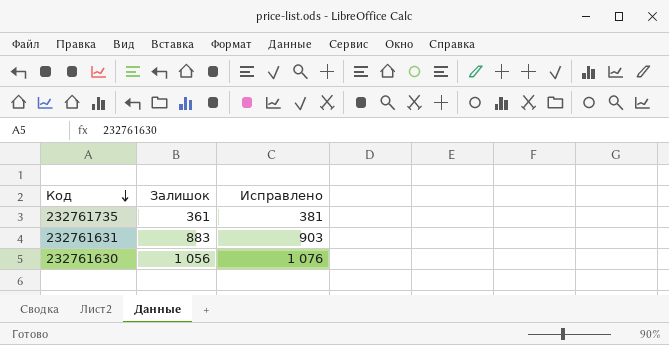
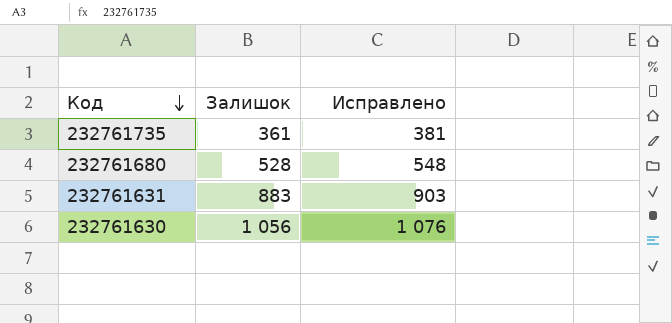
row 232761680: none -> 528 | 548

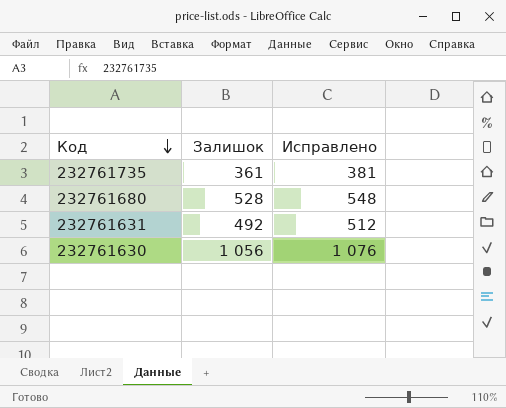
232761631 | Залишок: 883 -> 492
232761631 | Исправлено: 903 -> 512

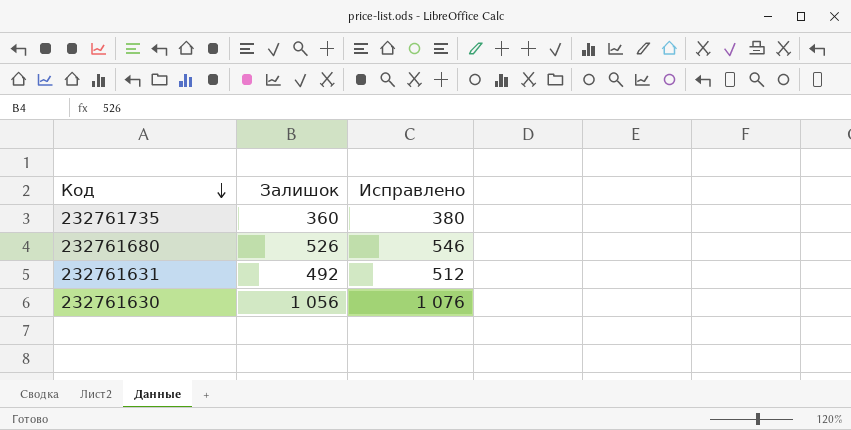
232761735 | Залишок: 361 -> 360
232761735 | Исправлено: 381 -> 380
232761680 | Залишок: 528 -> 526
232761680 | Исправлено: 548 -> 546

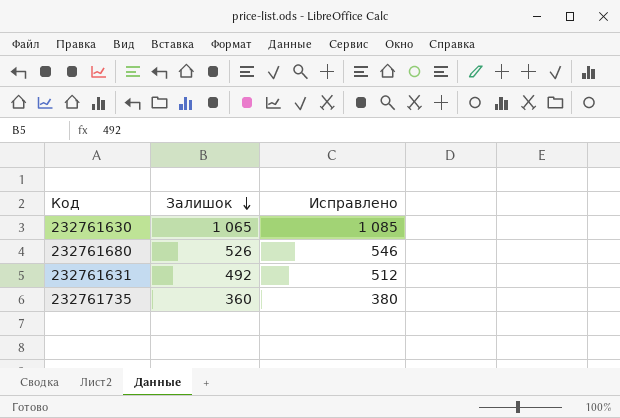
row order: Код descending -> Залишок descending
232761630 | Залишок: 1 056 -> 1 065
232761630 | Исправлено: 1 076 -> 1 085

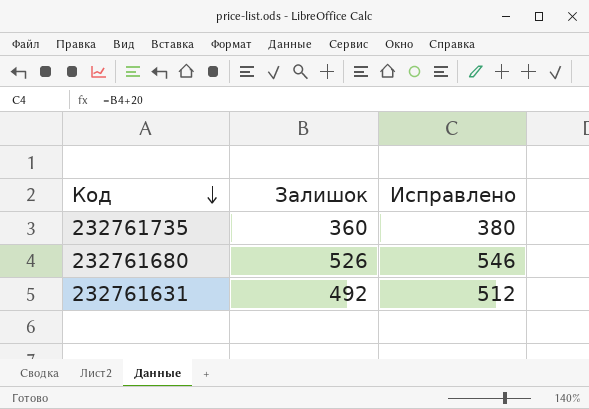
row order: Залишок descending -> Код descending
row 232761630: 1 065 | 1 085 -> none

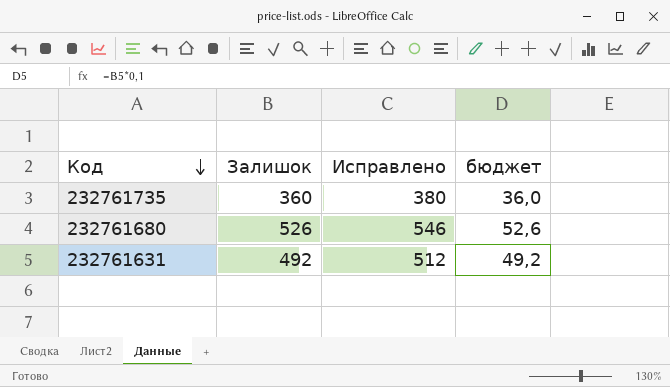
column бюджет | formula: none -> [Залишок] * 0,1

